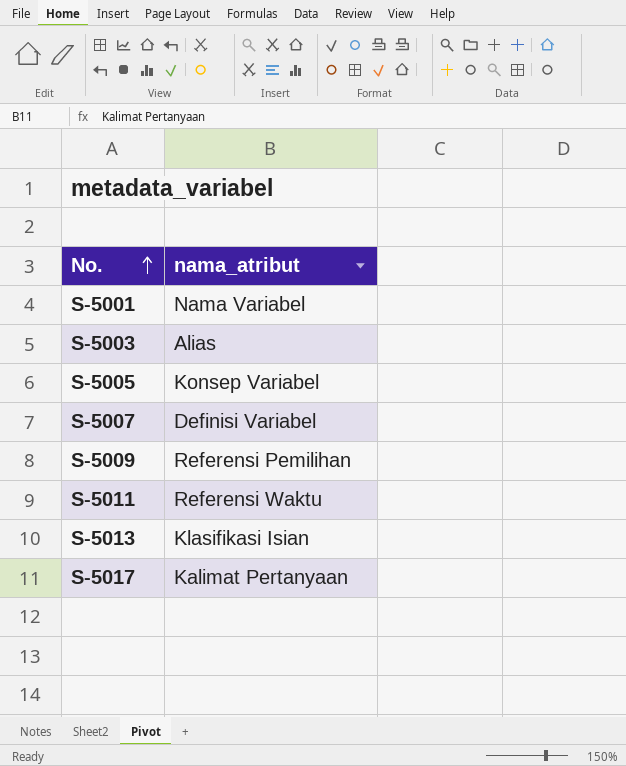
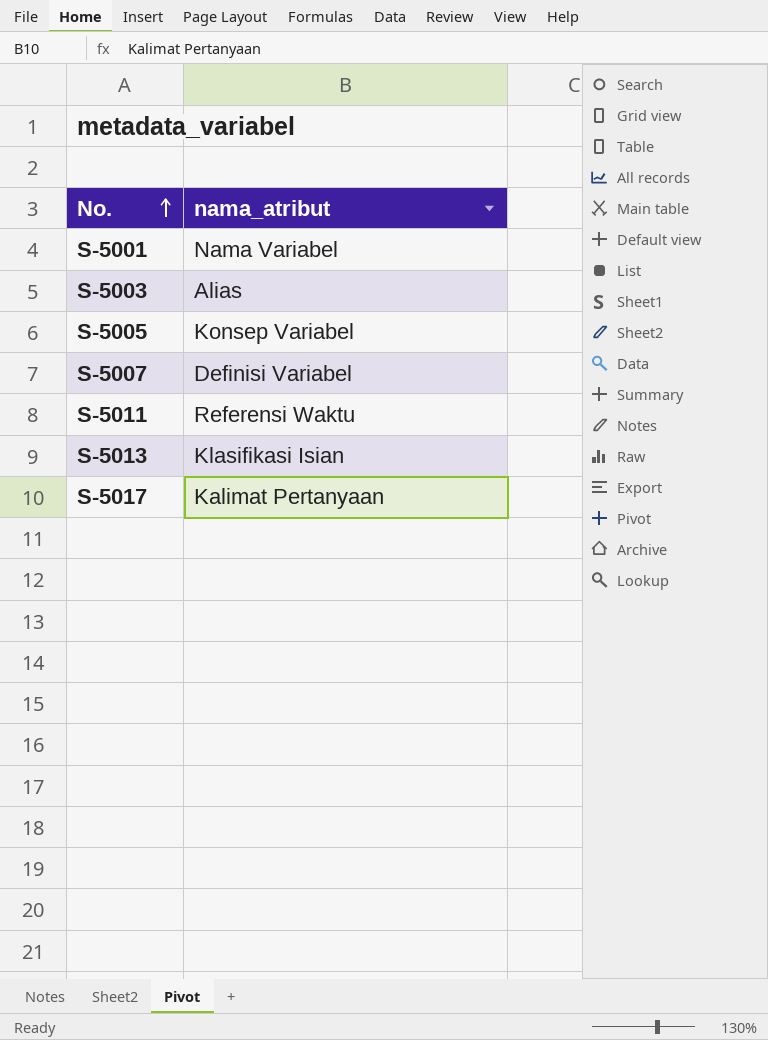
row S-5009: Referensi Pemilihan -> none

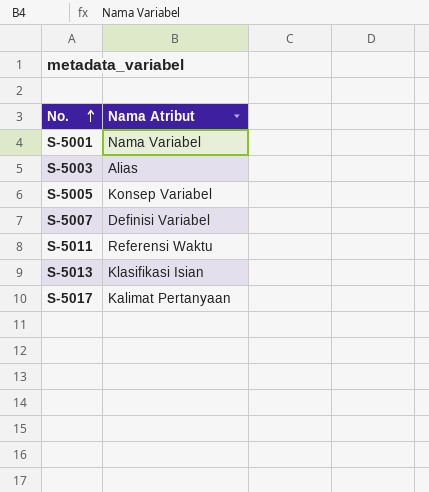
column name: nama_atribut -> Nama Atribut

